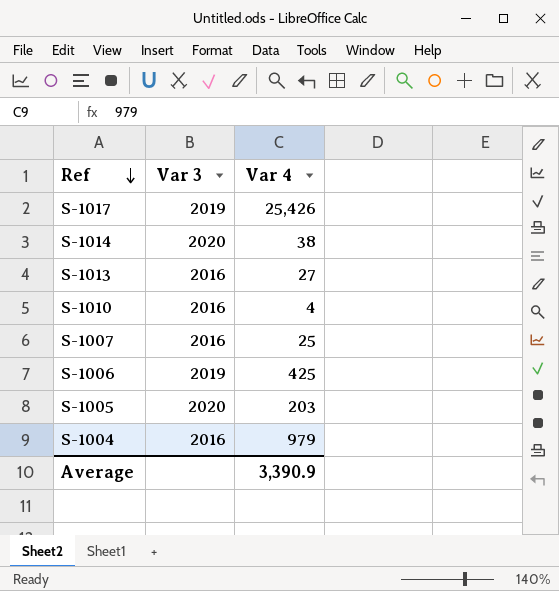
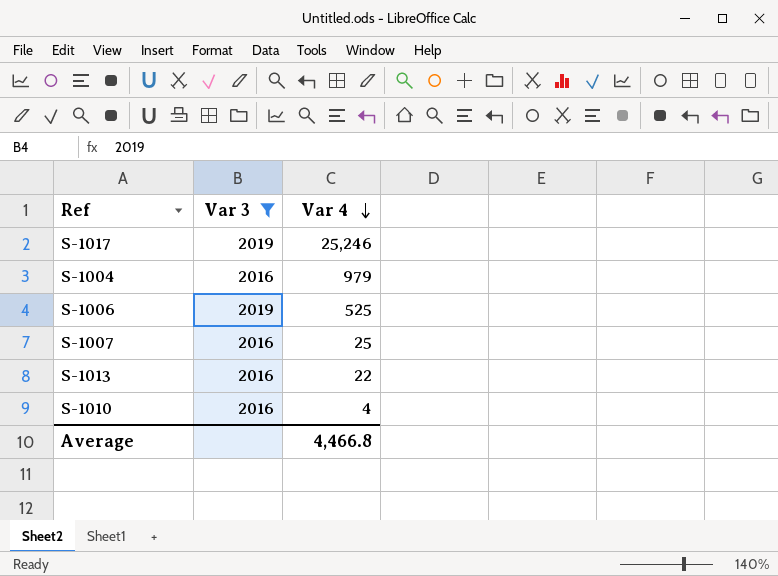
filter: none -> Var 3 != 2020
row order: Ref descending -> Var 4 descending
S-1017 | Var 4: 25,426 -> 25,246
S-1006 | Var 4: 425 -> 525
S-1013 | Var 4: 27 -> 22
Average | Var 4: 3,390.9 -> 4,466.8

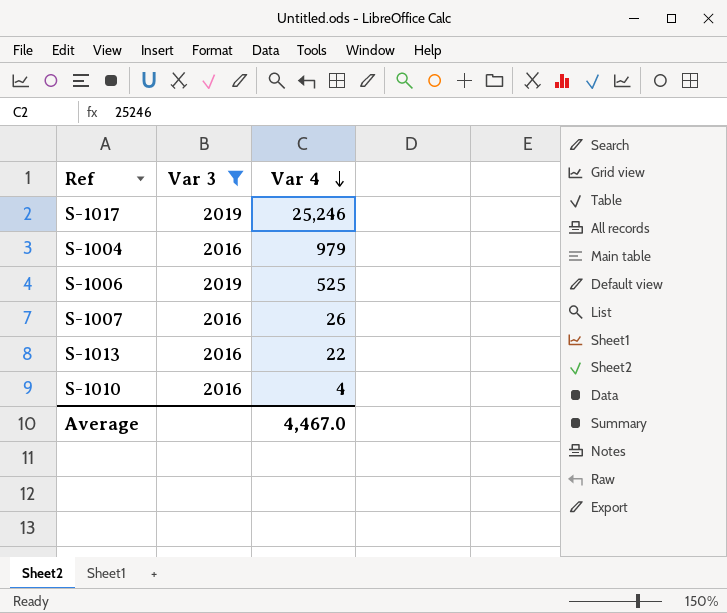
S-1007 | Var 4: 25 -> 26
Average | Var 4: 4,466.8 -> 4,467.0

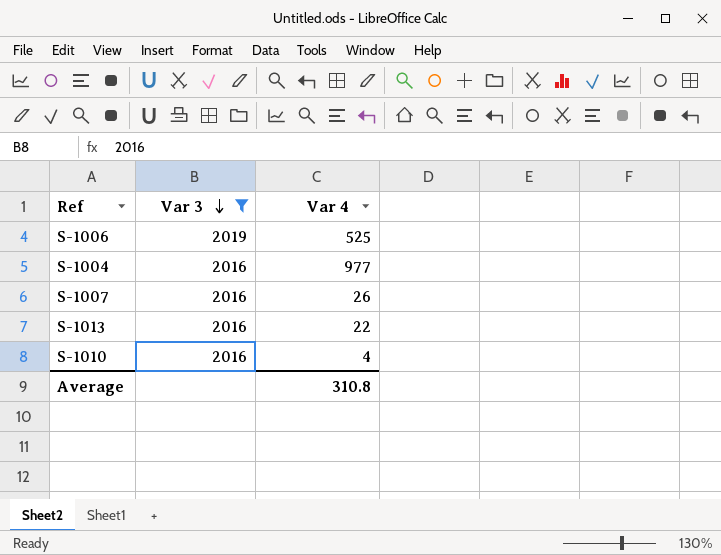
row order: Var 4 descending -> Var 3 descending
row S-1017: 2019 | 25,246 -> none
S-1004 | Var 4: 979 -> 977
Average | Var 4: 4,467.0 -> 310.8

